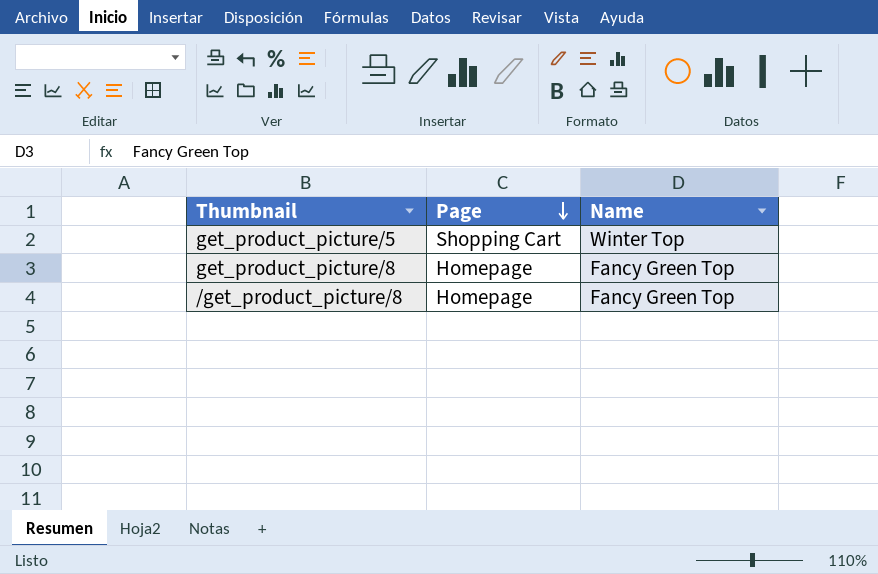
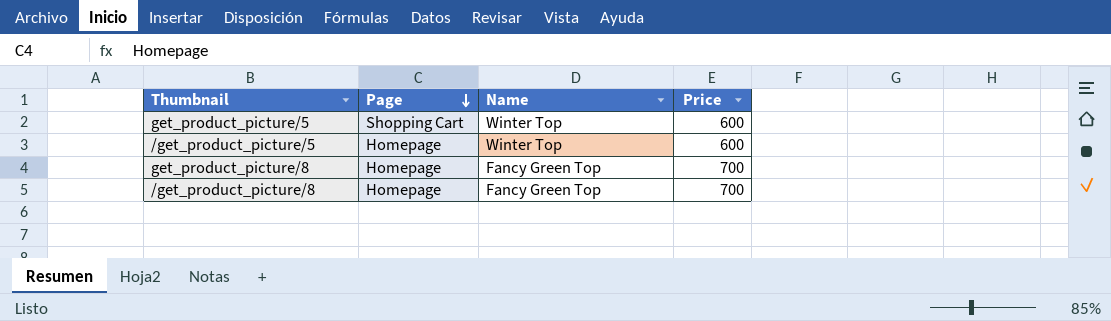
column Price | position: none -> 4
row /get_product_picture/5: none -> Homepage | Winter Top | 600

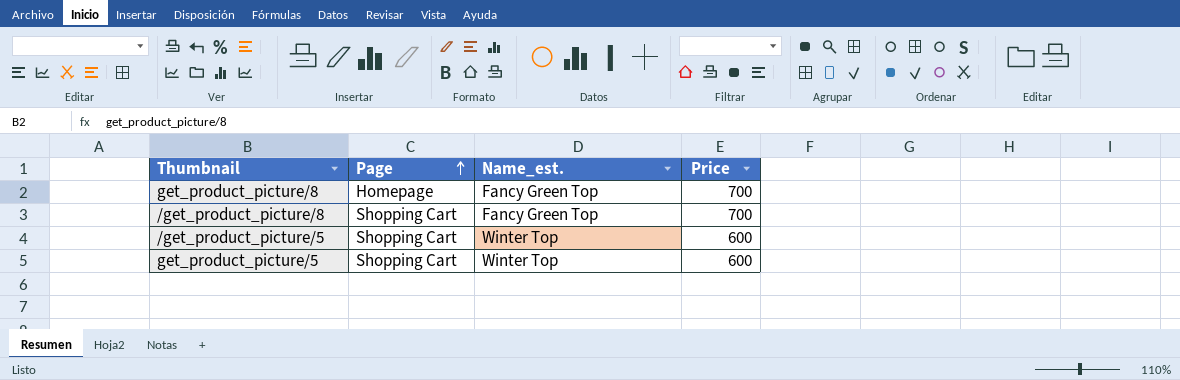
row order: Page descending -> Page ascending
column name: Name -> Name_est.
/get_product_picture/8 | Page: Homepage -> Shopping Cart
/get_product_picture/5 | Page: Homepage -> Shopping Cart

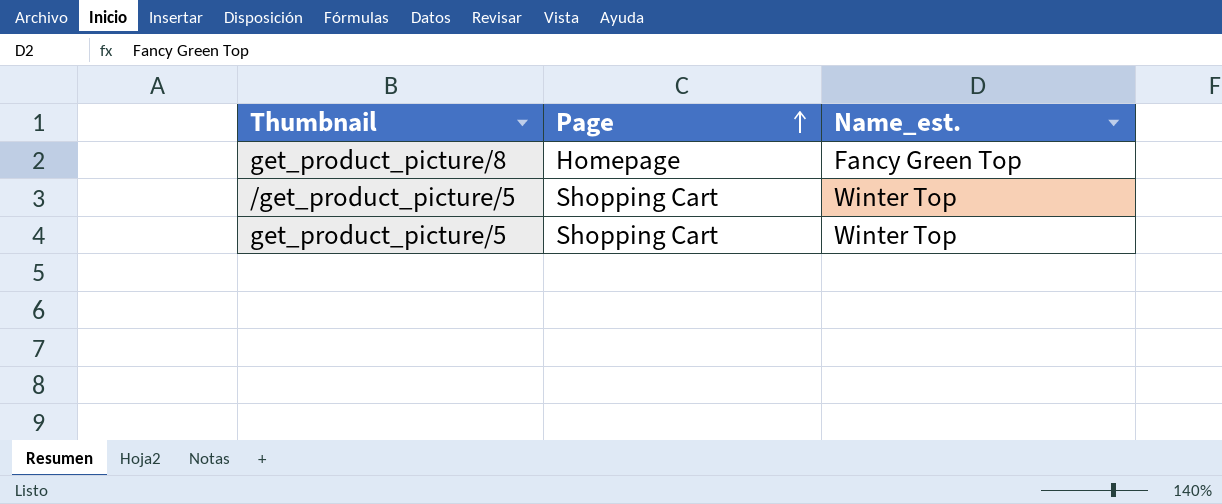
column Price | position: 4 -> none
row /get_product_picture/8: Shopping Cart | Fancy Green Top | 700 -> none

